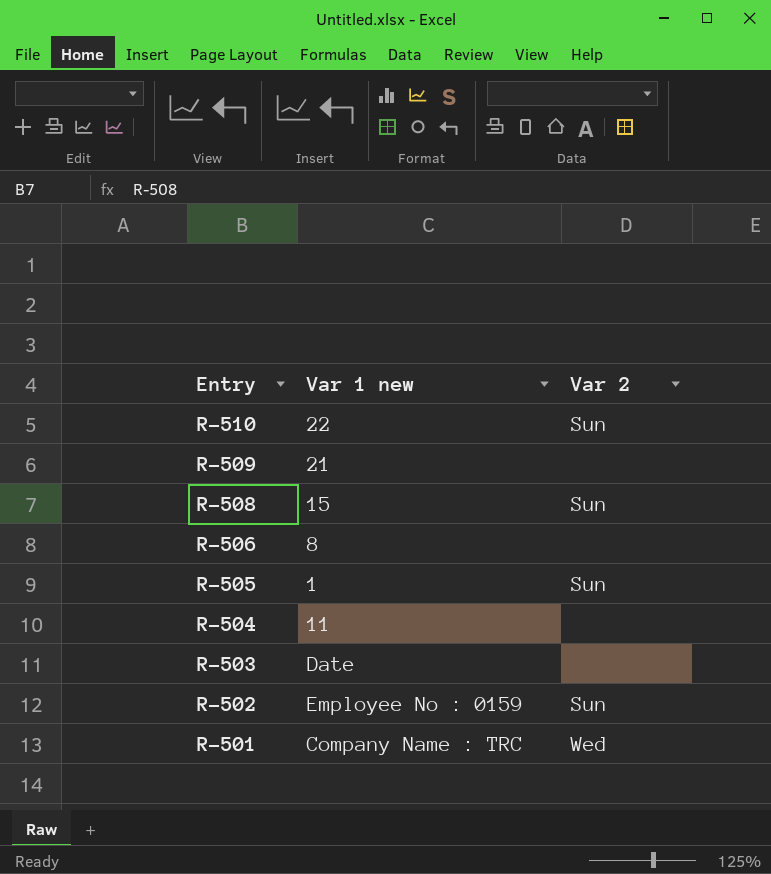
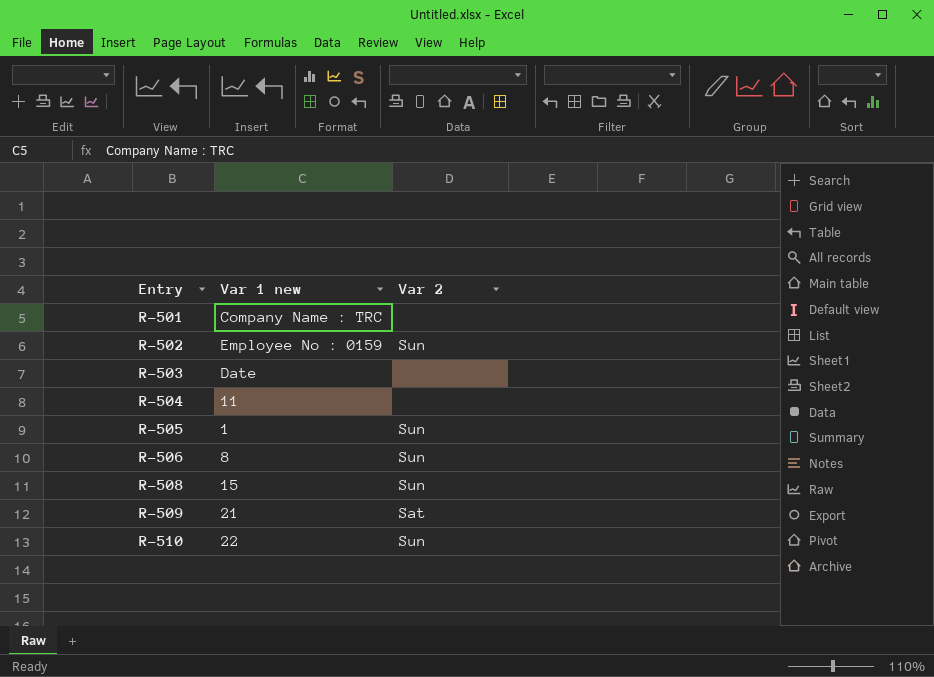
row order: Entry descending -> Entry ascending
R-501 | Var 2: Wed -> none
R-506 | Var 2: none -> Sun
R-509 | Var 2: none -> Sat

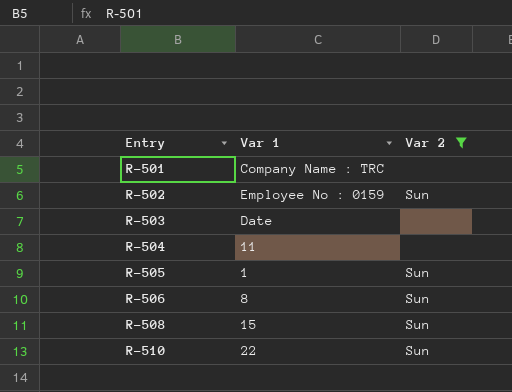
filter: none -> Var 2 != Sat
column name: Var 1 new -> Var 1

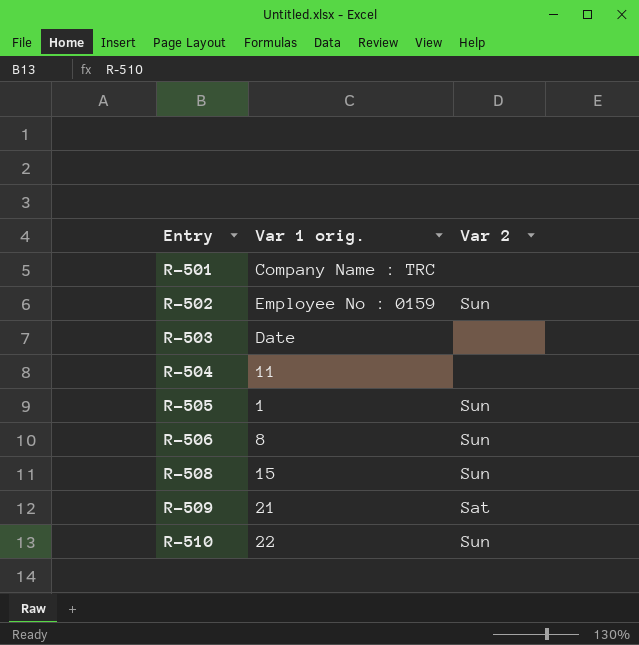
filter: Var 2 != Sat -> none
column name: Var 1 -> Var 1 orig.

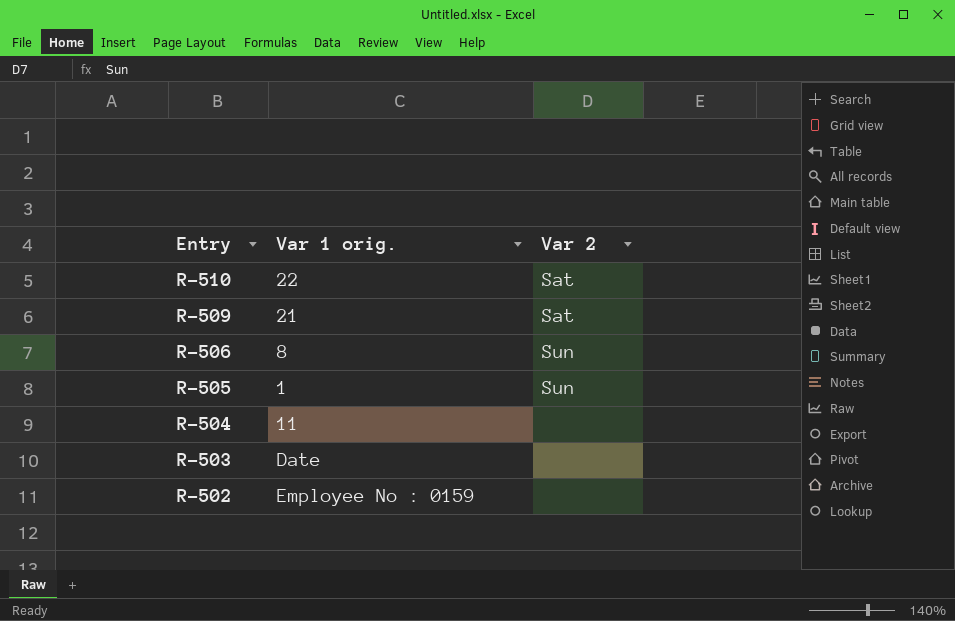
row order: Entry ascending -> Entry descending
row R-501: Company Name : TRC | none -> none
row R-508: 15 | Sun -> none
R-510 | Var 2: Sun -> Sat
R-502 | Var 2: Sun -> none

